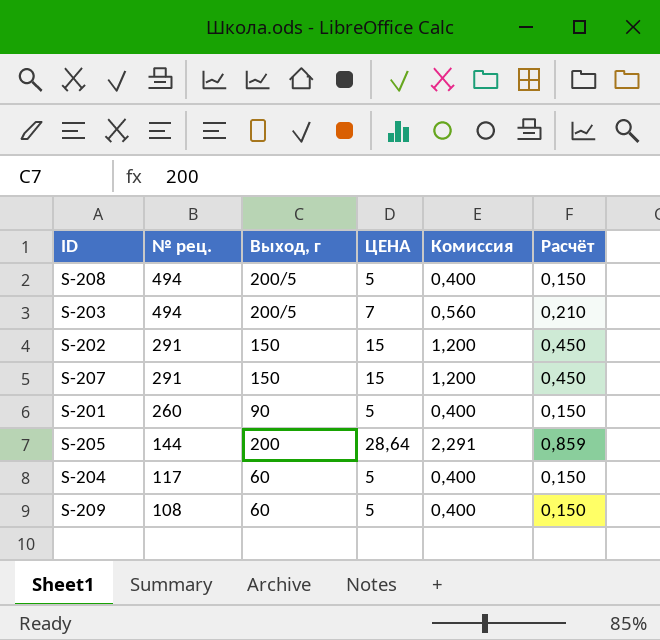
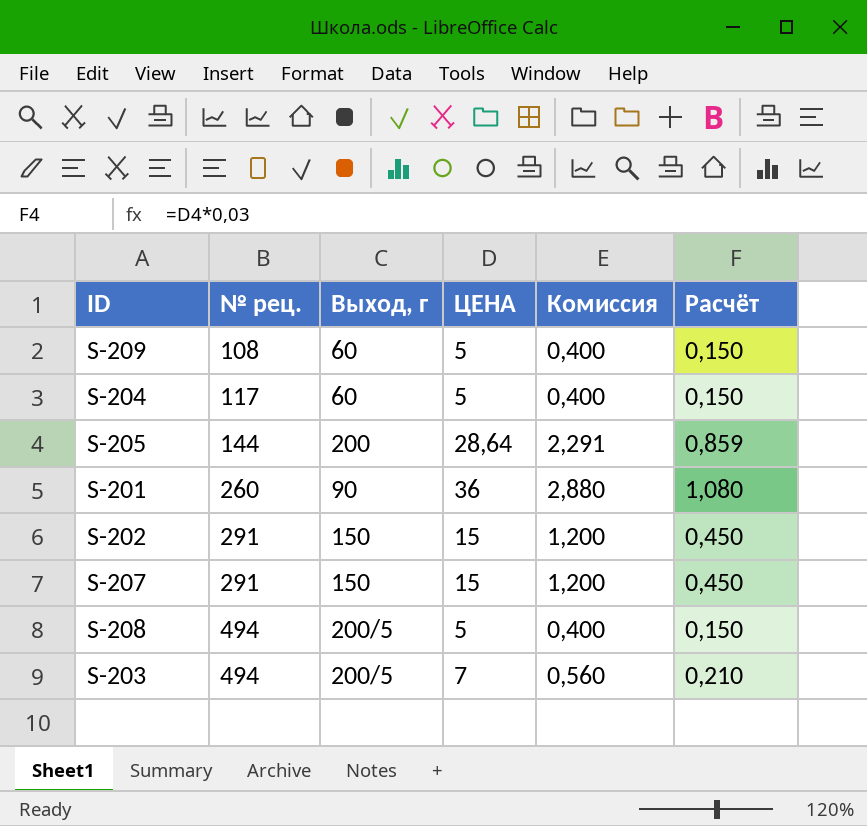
row order: № рец. descending -> № рец. ascending
S-201 | ЦЕНА: 5 -> 36
S-201 | Комиссия: 0,400 -> 2,880
S-201 | Расчёт: 0,150 -> 1,080

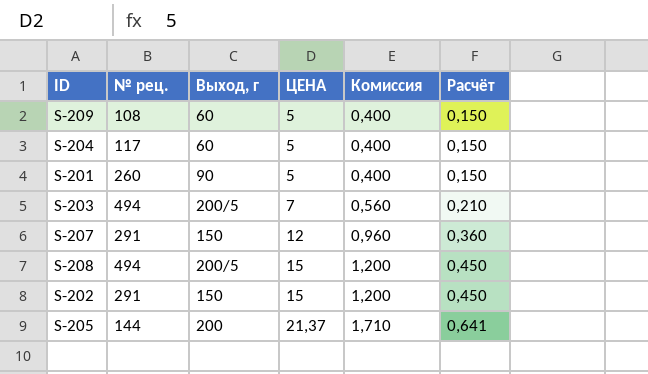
row order: № рец. ascending -> ЦЕНА ascending
S-201 | ЦЕНА: 36 -> 5
S-201 | Комиссия: 2,880 -> 0,400
S-201 | Расчёт: 1,080 -> 0,150
S-207 | ЦЕНА: 15 -> 12
S-207 | Комиссия: 1,200 -> 0,960
S-207 | Расчёт: 0,450 -> 0,360
S-208 | ЦЕНА: 5 -> 15
S-208 | Комиссия: 0,400 -> 1,200
S-208 | Расчёт: 0,150 -> 0,450
S-205 | ЦЕНА: 28,64 -> 21,37
S-205 | Комиссия: 2,291 -> 1,710
S-205 | Расчёт: 0,859 -> 0,641

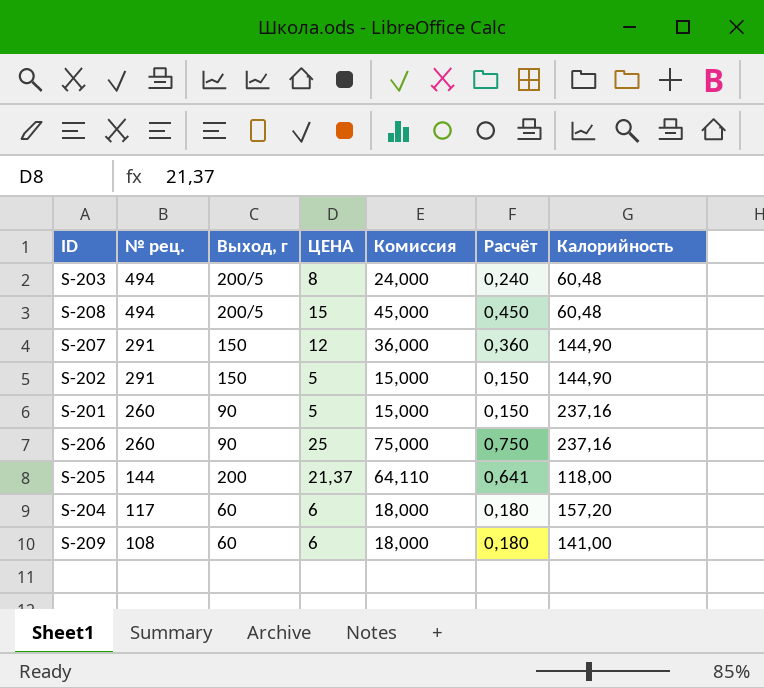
row order: ЦЕНА ascending -> № рец. descending
column Комиссия | formula: [ЦЕНА] * 0,08 -> [ЦЕНА] * 3
column Калорийность | position: none -> 7
S-203 | ЦЕНА: 7 -> 8
S-203 | Расчёт: 0,210 -> 0,240
S-202 | ЦЕНА: 15 -> 5
S-202 | Расчёт: 0,450 -> 0,150
row S-206: none -> 260 | 90 | 25 | 75,000 | 0,750 | 237,16
S-204 | ЦЕНА: 5 -> 6
S-204 | Расчёт: 0,150 -> 0,180
S-209 | ЦЕНА: 5 -> 6
S-209 | Расчёт: 0,150 -> 0,180

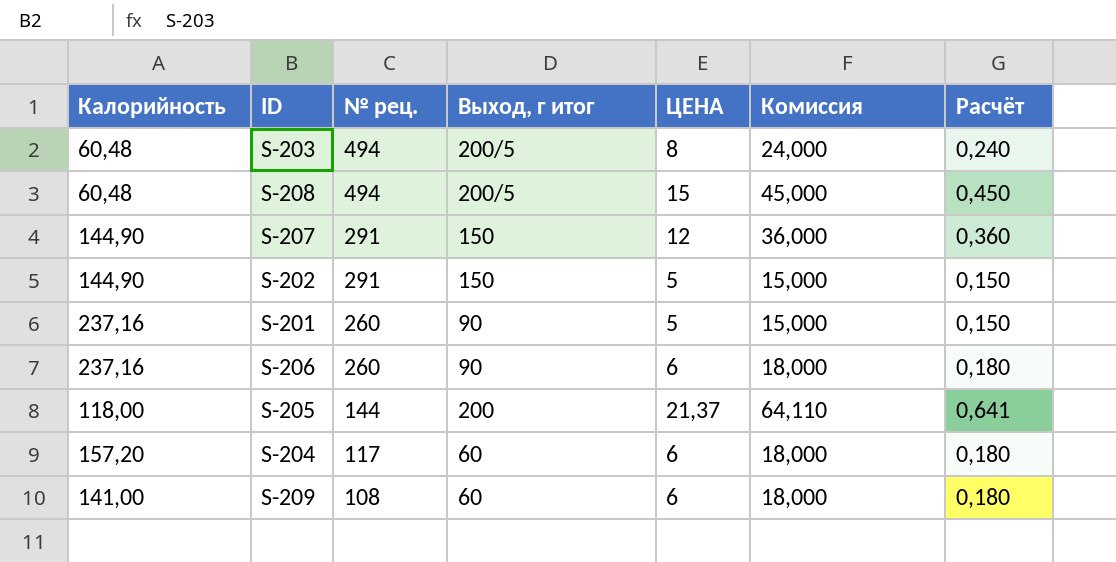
column Калорийность | position: 7 -> 1
column name: Выход, г -> Выход, г итог
S-206 | ЦЕНА: 25 -> 6
S-206 | Комиссия: 75,000 -> 18,000
S-206 | Расчёт: 0,750 -> 0,180

